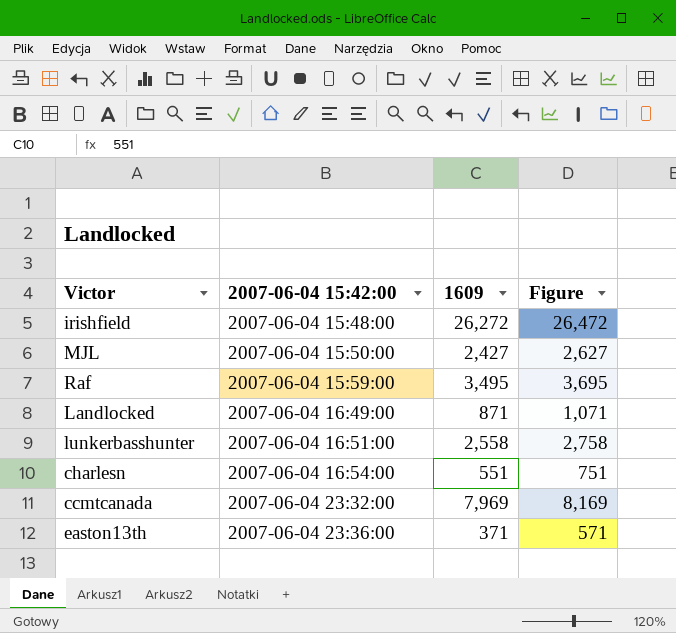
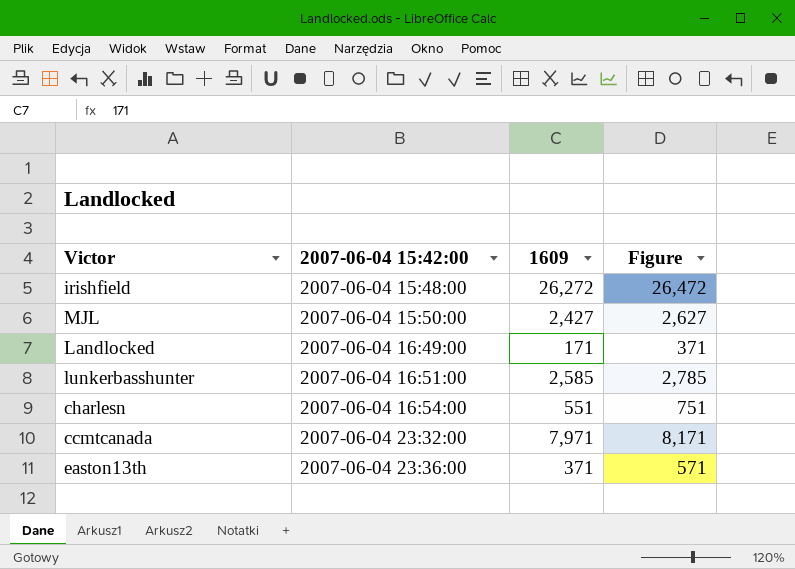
row Raf: 2007-06-04 15:59:00 | 3,495 | 3,695 -> none
Landlocked | 1609: 871 -> 171
Landlocked | Figure: 1,071 -> 371
lunkerbasshunter | 1609: 2,558 -> 2,585
lunkerbasshunter | Figure: 2,758 -> 2,785
ccmtcanada | 1609: 7,969 -> 7,971
ccmtcanada | Figure: 8,169 -> 8,171

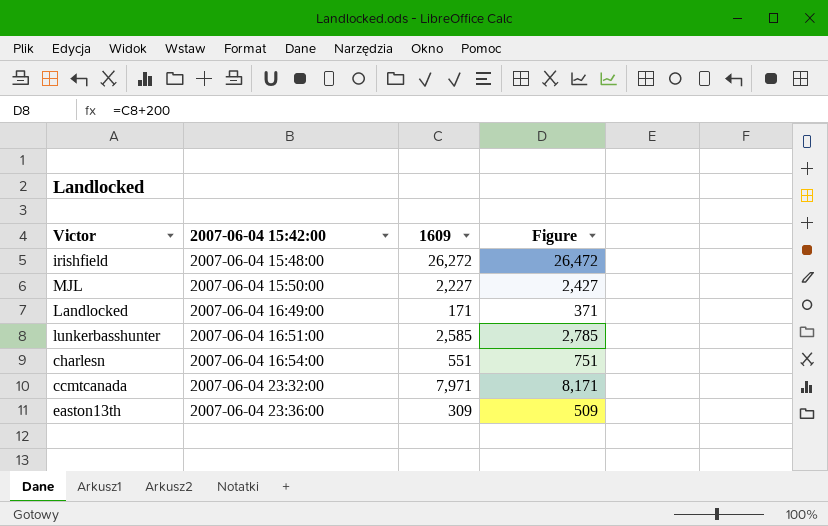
MJL | 1609: 2,427 -> 2,227
MJL | Figure: 2,627 -> 2,427
easton13th | 1609: 371 -> 309
easton13th | Figure: 571 -> 509

